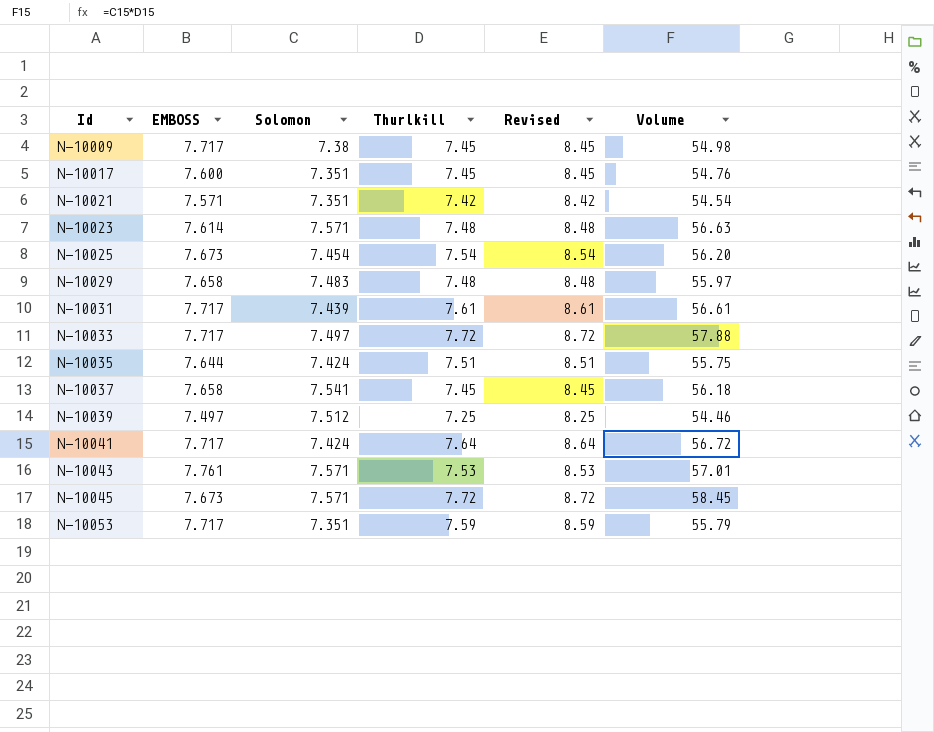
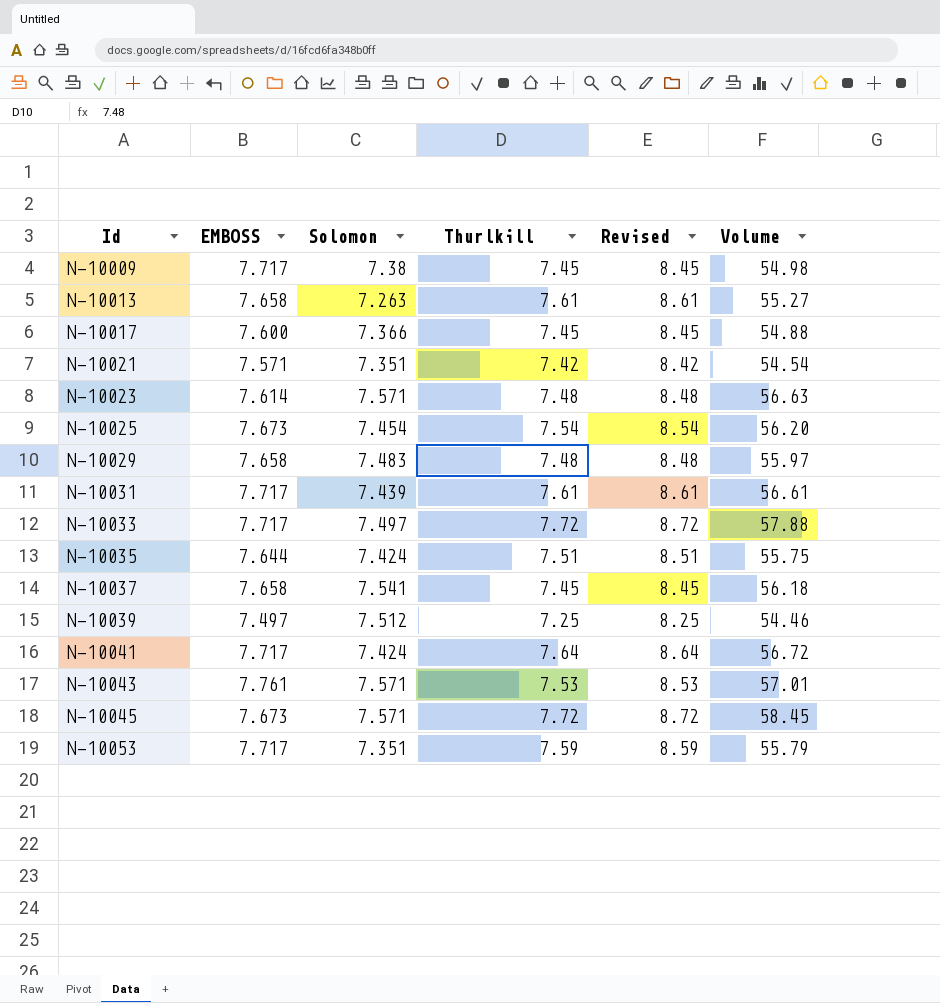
row N-10013: none -> 7.658 | 7.263 | 7.61 | 8.61 | 55.27
N-10017 | Solomon: 7.351 -> 7.366
N-10017 | Volume: 54.76 -> 54.88

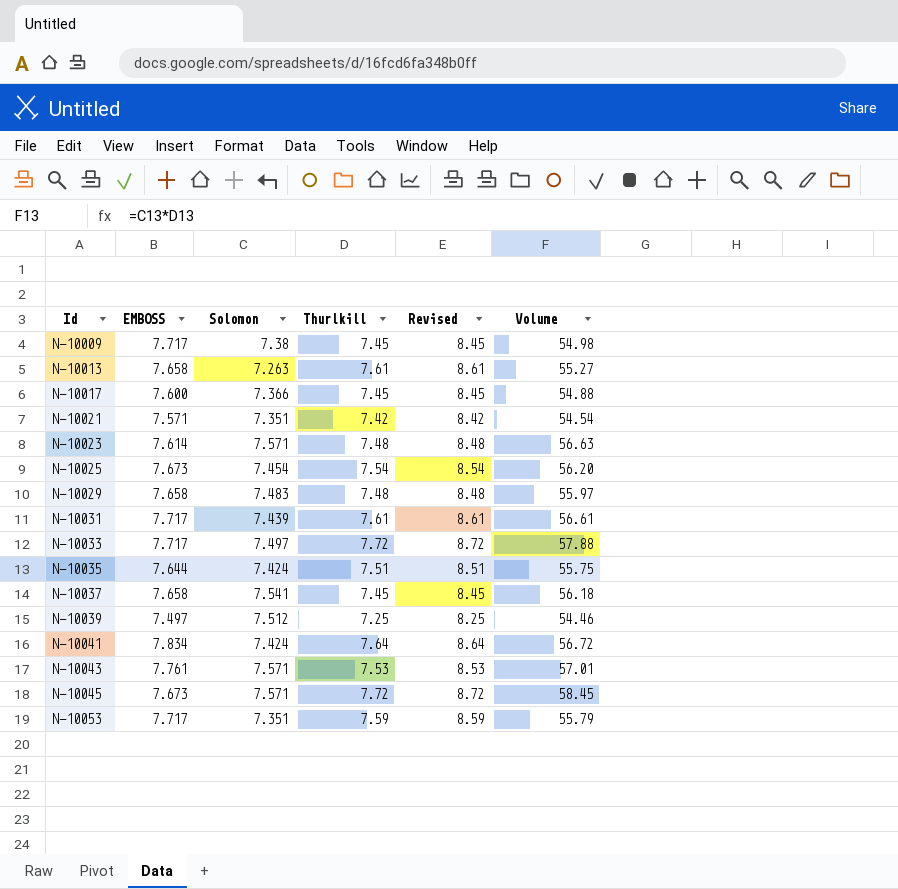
N-10041 | EMBOSS: 7.717 -> 7.834

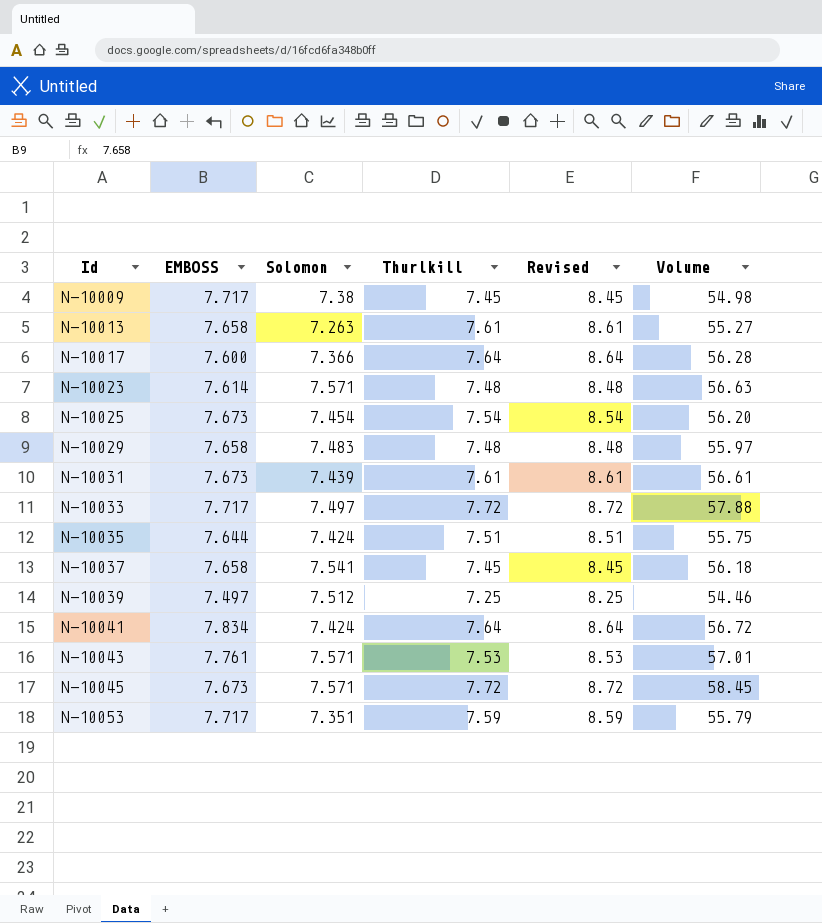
row N-10021: 7.571 | 7.351 | 7.42 | 8.42 | 54.54 -> none
N-10017 | Thurlkill: 7.45 -> 7.64
N-10017 | Revised: 8.45 -> 8.64
N-10017 | Volume: 54.88 -> 56.28
N-10031 | EMBOSS: 7.717 -> 7.673

